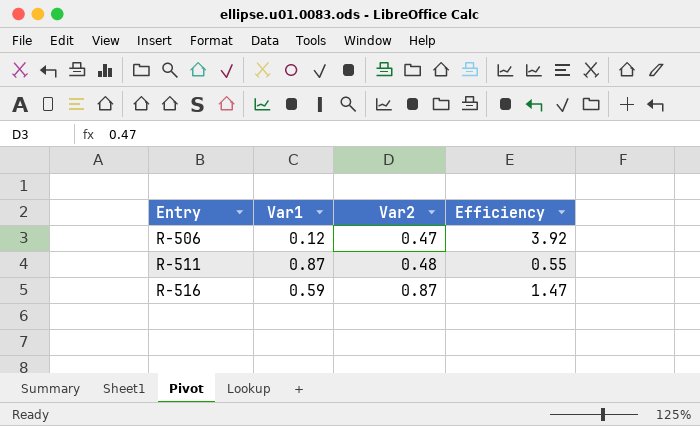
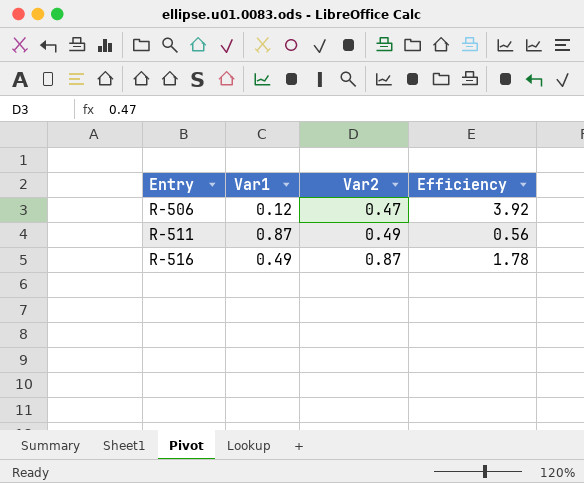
R-511 | Var2: 0.48 -> 0.49
R-511 | Efficiency: 0.55 -> 0.56
R-516 | Var1: 0.59 -> 0.49
R-516 | Efficiency: 1.47 -> 1.78

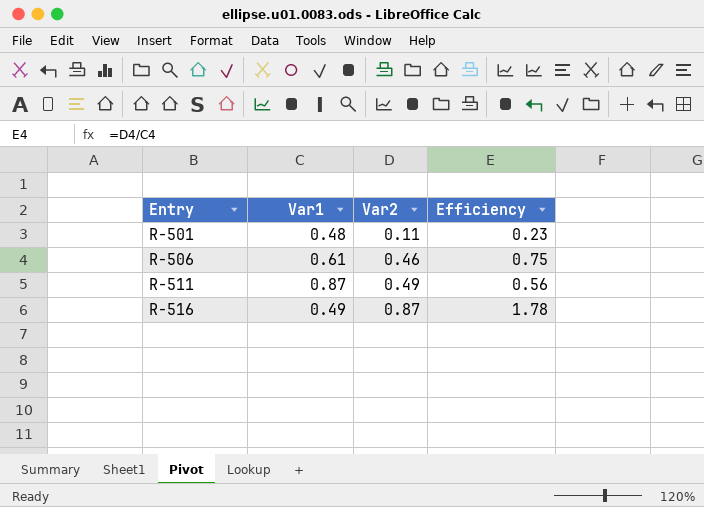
row R-501: none -> 0.48 | 0.11 | 0.23
R-506 | Var1: 0.12 -> 0.61
R-506 | Var2: 0.47 -> 0.46
R-506 | Efficiency: 3.92 -> 0.75

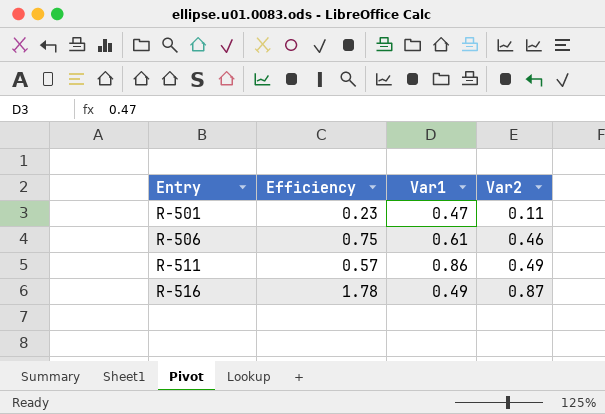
column Efficiency | position: 4 -> 2
R-501 | Var1: 0.48 -> 0.47
R-511 | Efficiency: 0.56 -> 0.57
R-511 | Var1: 0.87 -> 0.86

